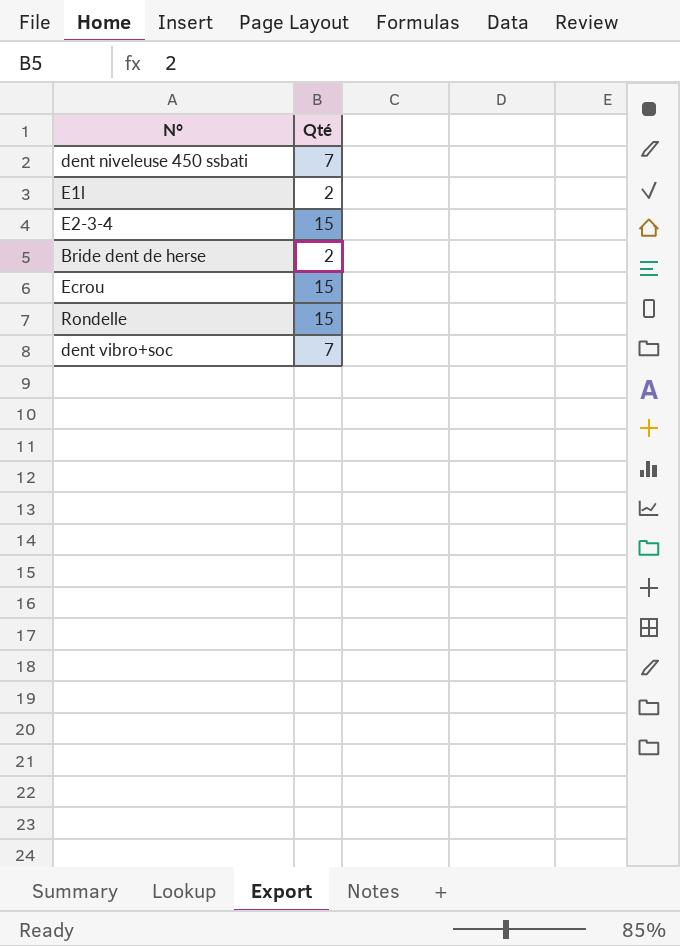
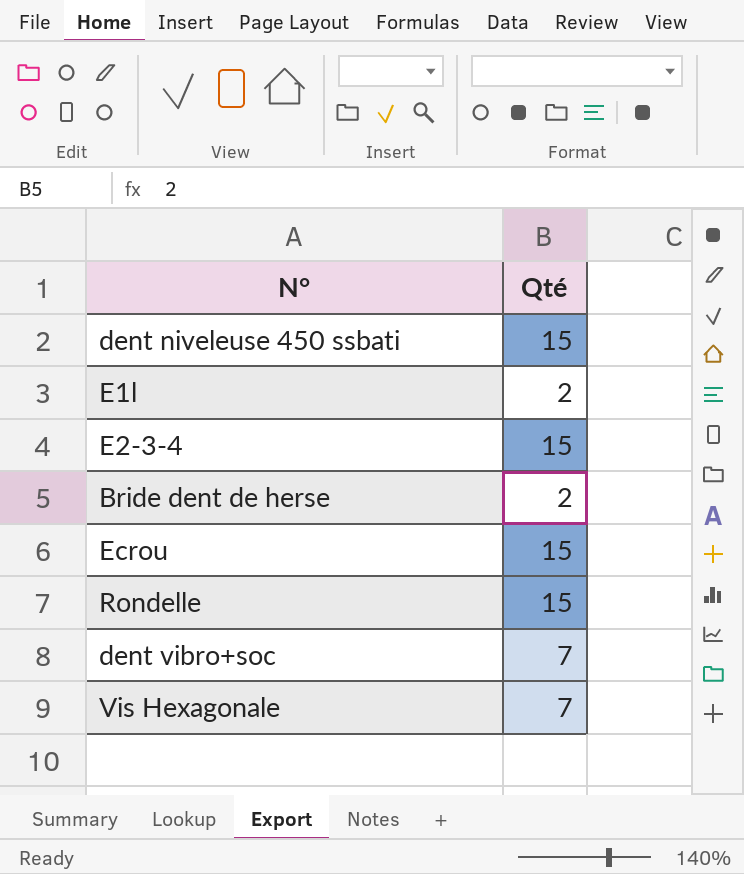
dent niveleuse 450 ssbati | Qté: 7 -> 15
row Vis Hexagonale: none -> 7

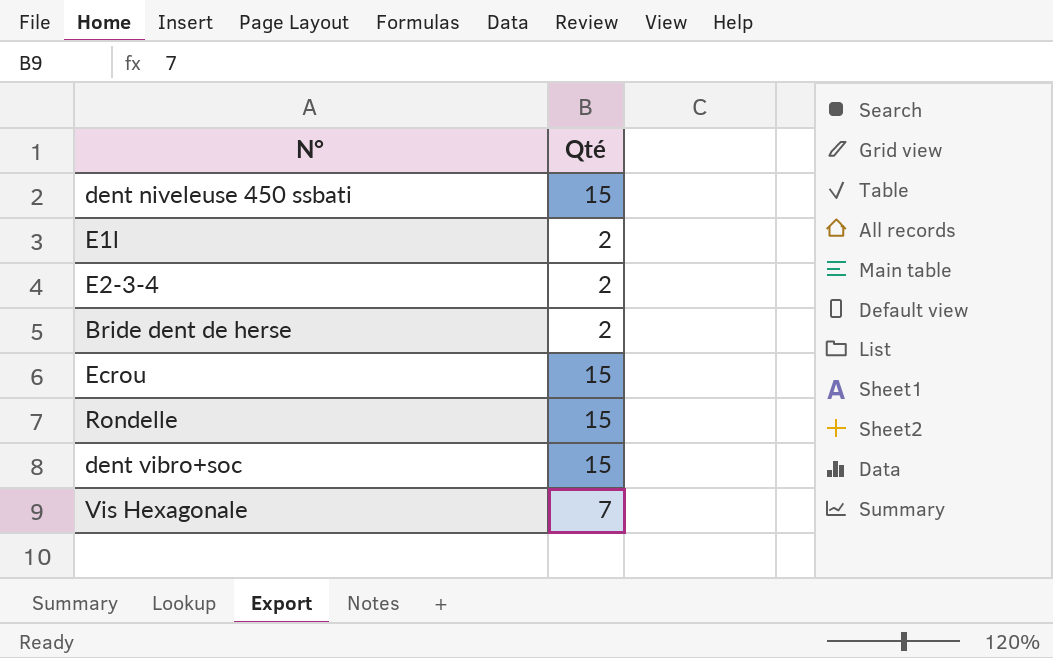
E2-3-4 | Qté: 15 -> 2
dent vibro+soc | Qté: 7 -> 15

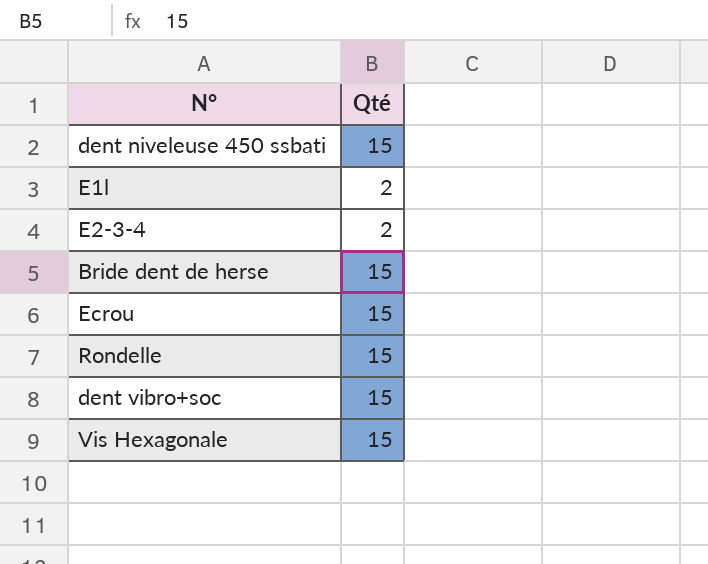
Bride dent de herse | Qté: 2 -> 15
Vis Hexagonale | Qté: 7 -> 15

